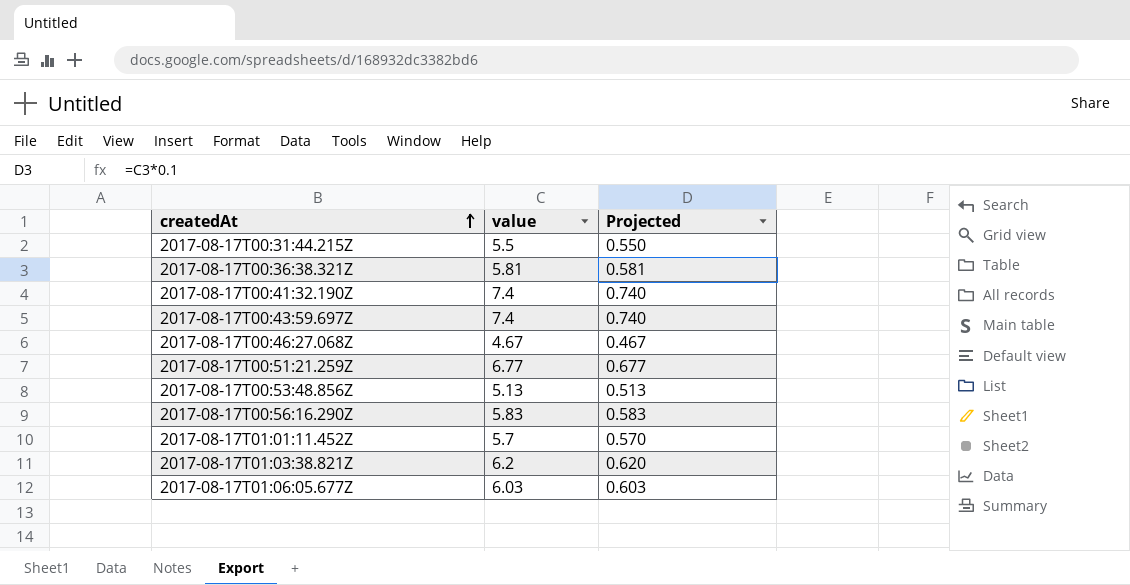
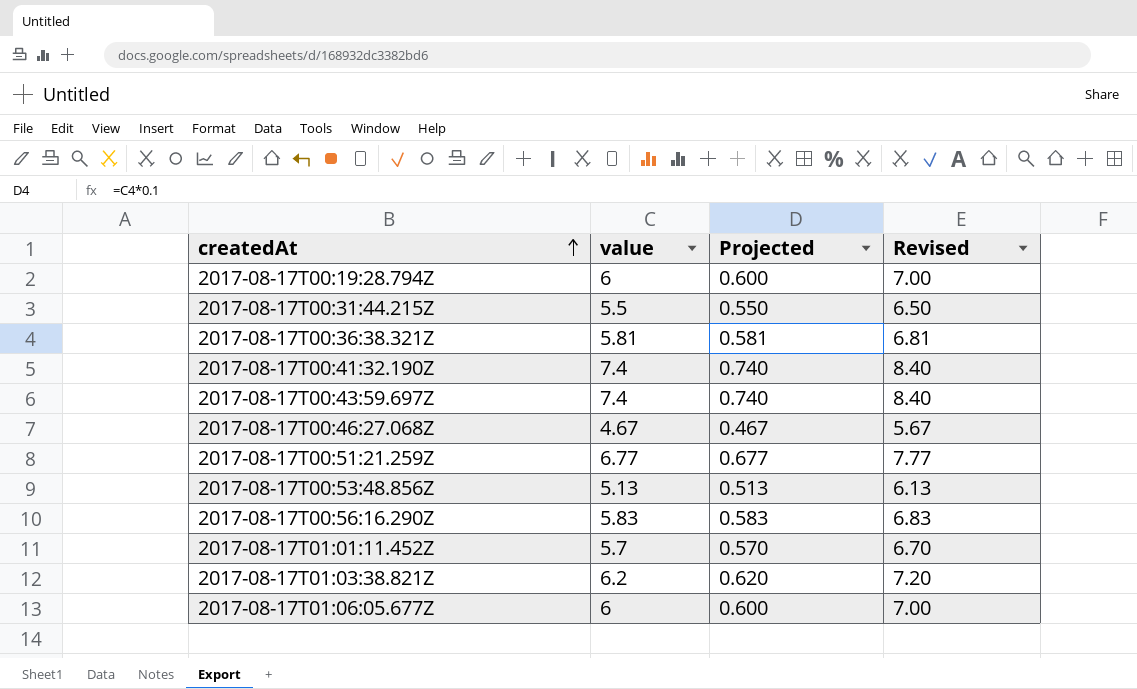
column Revised | formula: none -> [value] + 1
row 2017-08-17T00:19:28.794Z: none -> 6 | 0.600 | 7.00
2017-08-17T01:06:05.677Z | value: 6.03 -> 6
2017-08-17T01:06:05.677Z | Projected: 0.603 -> 0.600

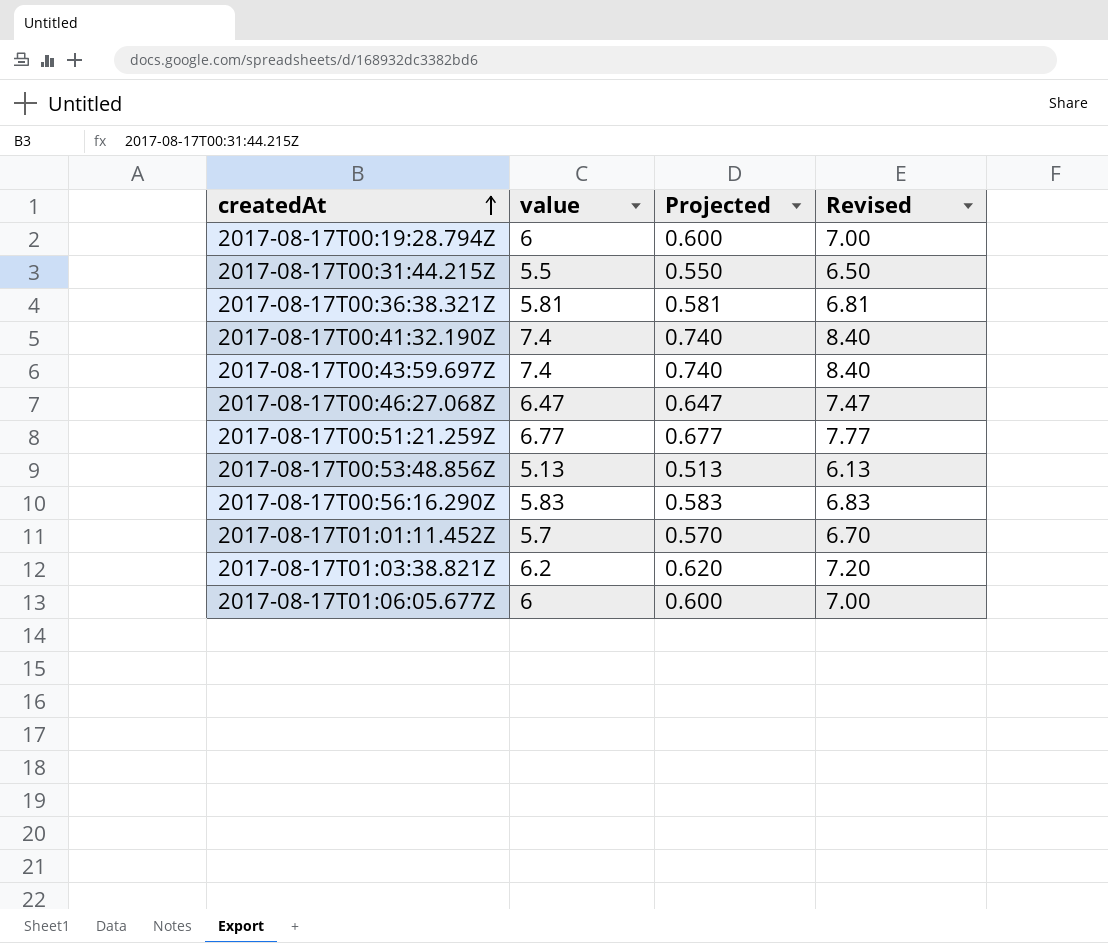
2017-08-17T00:46:27.068Z | value: 4.67 -> 6.47
2017-08-17T00:46:27.068Z | Projected: 0.467 -> 0.647
2017-08-17T00:46:27.068Z | Revised: 5.67 -> 7.47

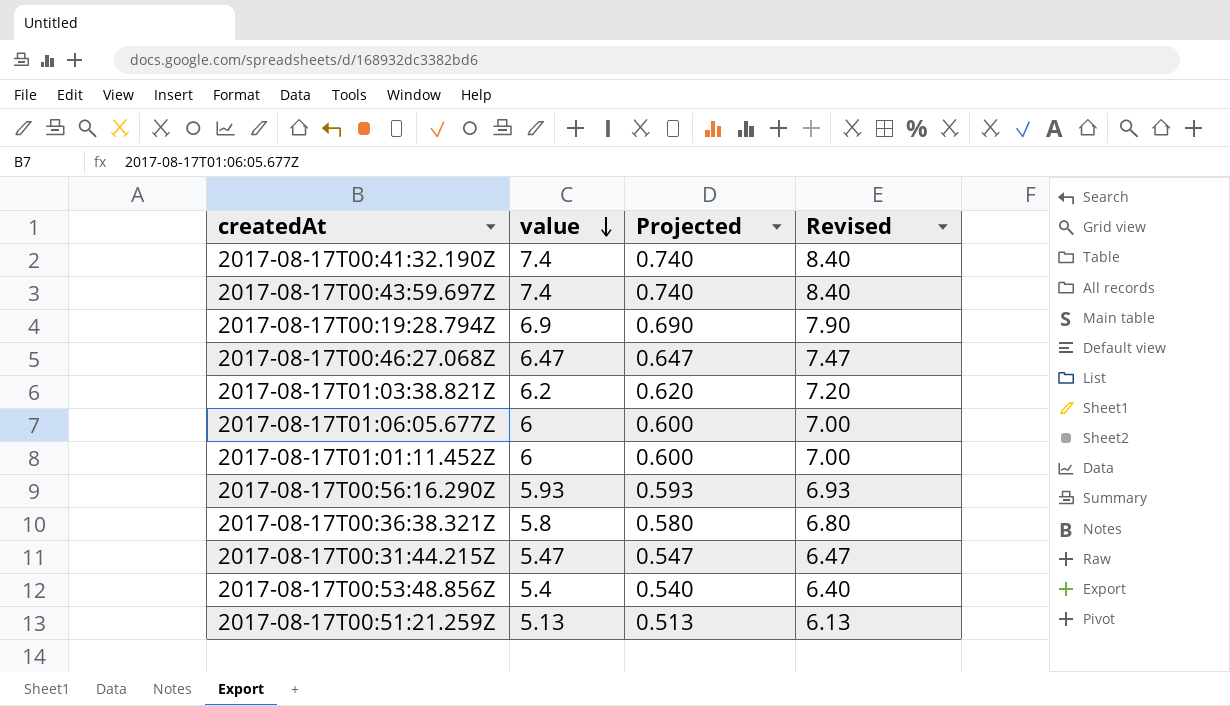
row order: createdAt ascending -> value descending
2017-08-17T00:19:28.794Z | value: 6 -> 6.9
2017-08-17T00:19:28.794Z | Projected: 0.600 -> 0.690
2017-08-17T00:19:28.794Z | Revised: 7.00 -> 7.90
2017-08-17T01:01:11.452Z | value: 5.7 -> 6
2017-08-17T01:01:11.452Z | Projected: 0.570 -> 0.600
2017-08-17T01:01:11.452Z | Revised: 6.70 -> 7.00
2017-08-17T00:56:16.290Z | value: 5.83 -> 5.93
2017-08-17T00:56:16.290Z | Projected: 0.583 -> 0.593
2017-08-17T00:56:16.290Z | Revised: 6.83 -> 6.93
2017-08-17T00:36:38.321Z | value: 5.81 -> 5.8
2017-08-17T00:36:38.321Z | Projected: 0.581 -> 0.580
2017-08-17T00:36:38.321Z | Revised: 6.81 -> 6.80
2017-08-17T00:31:44.215Z | value: 5.5 -> 5.47
2017-08-17T00:31:44.215Z | Projected: 0.550 -> 0.547
2017-08-17T00:31:44.215Z | Revised: 6.50 -> 6.47
2017-08-17T00:53:48.856Z | value: 5.13 -> 5.4
2017-08-17T00:53:48.856Z | Projected: 0.513 -> 0.540
2017-08-17T00:53:48.856Z | Revised: 6.13 -> 6.40
2017-08-17T00:51:21.259Z | value: 6.77 -> 5.13
2017-08-17T00:51:21.259Z | Projected: 0.677 -> 0.513
2017-08-17T00:51:21.259Z | Revised: 7.77 -> 6.13

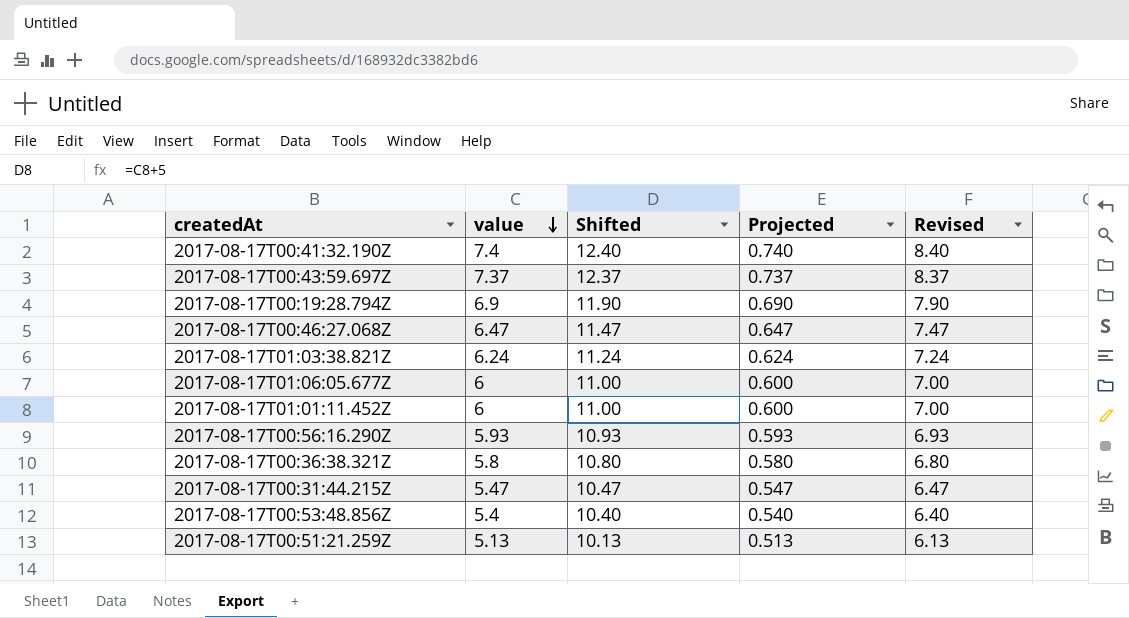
column Shifted | formula: none -> [value] + 5
2017-08-17T00:43:59.697Z | value: 7.4 -> 7.37
2017-08-17T00:43:59.697Z | Projected: 0.740 -> 0.737
2017-08-17T00:43:59.697Z | Revised: 8.40 -> 8.37
2017-08-17T01:03:38.821Z | value: 6.2 -> 6.24
2017-08-17T01:03:38.821Z | Projected: 0.620 -> 0.624
2017-08-17T01:03:38.821Z | Revised: 7.20 -> 7.24

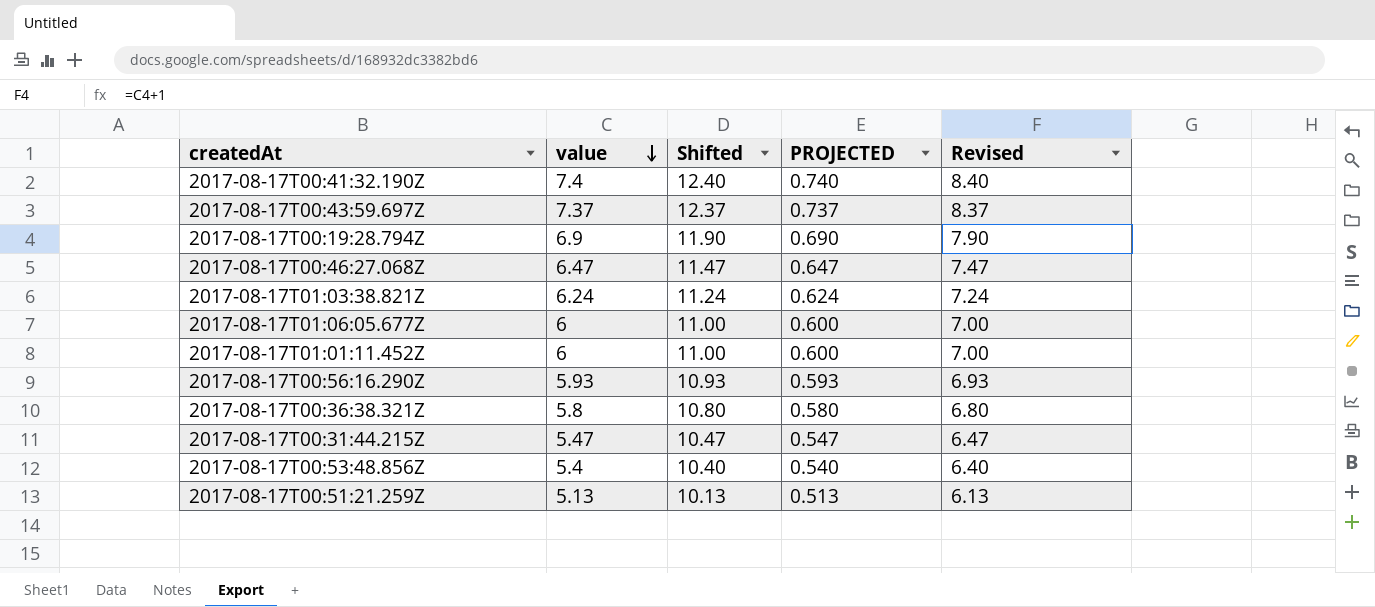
column name: Projected -> PROJECTED

